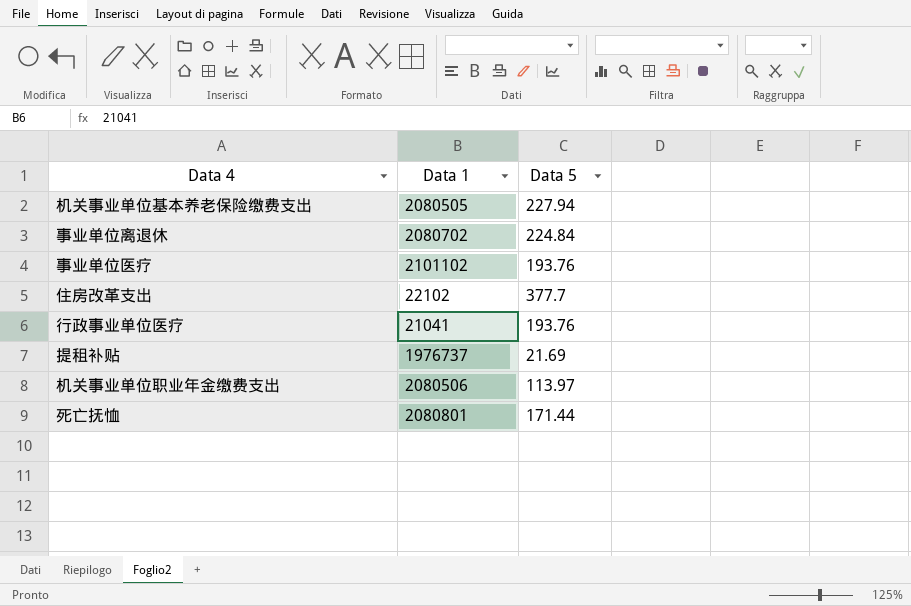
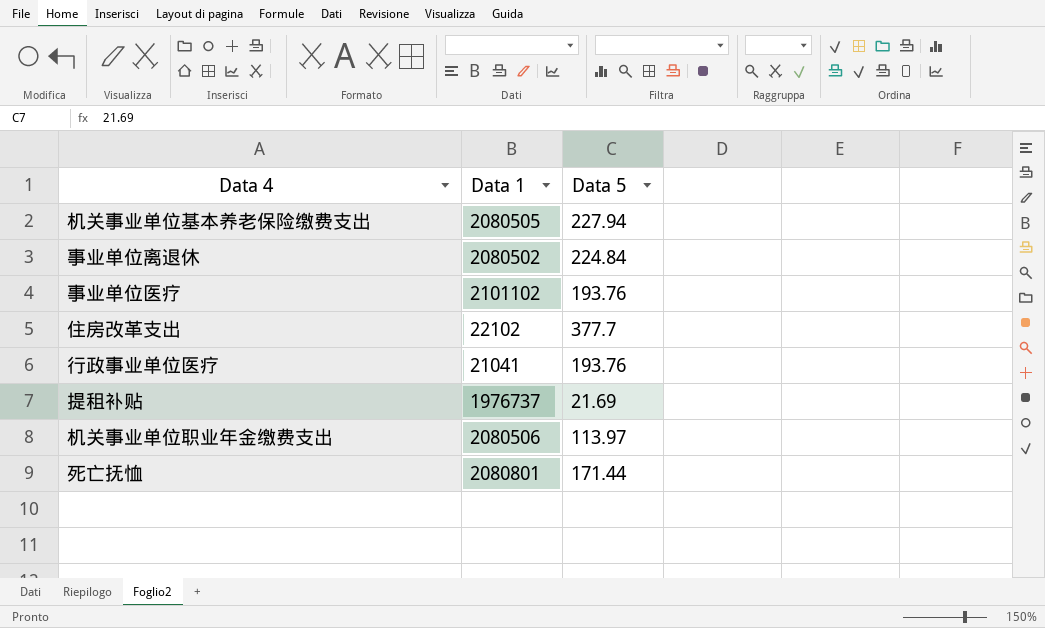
事业单位离退休 | Data 1: 2080702 -> 2080502

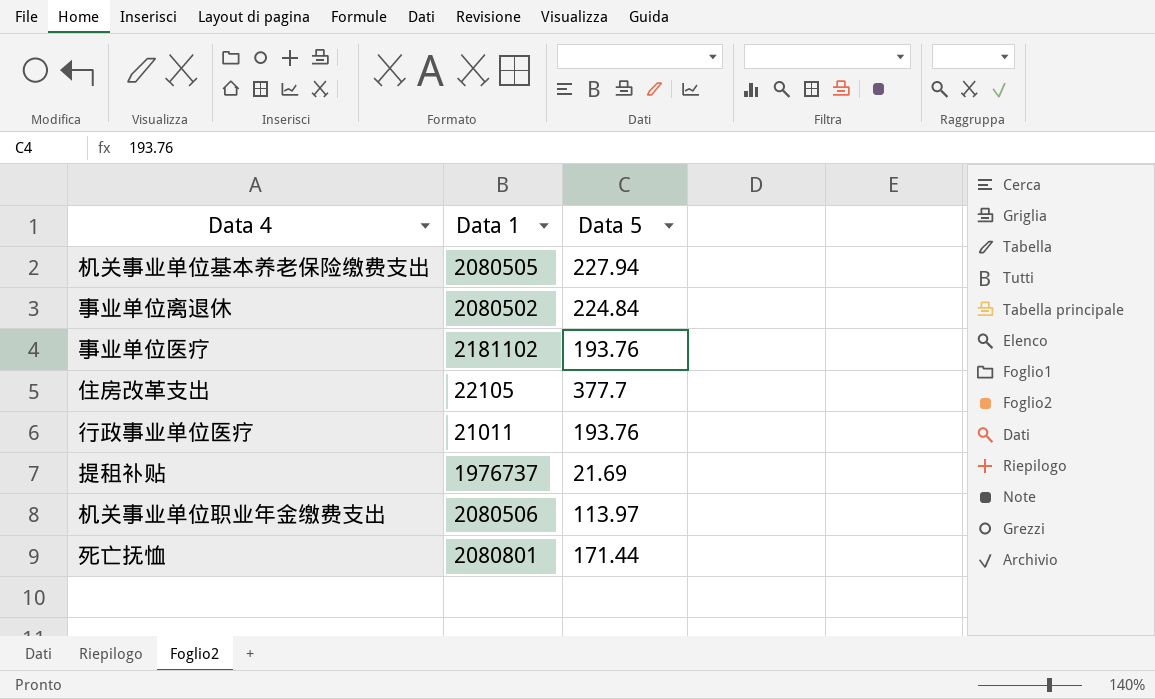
事业单位医疗 | Data 1: 2101102 -> 2181102
住房改革支出 | Data 1: 22102 -> 22105
行政事业单位医疗 | Data 1: 21041 -> 21011

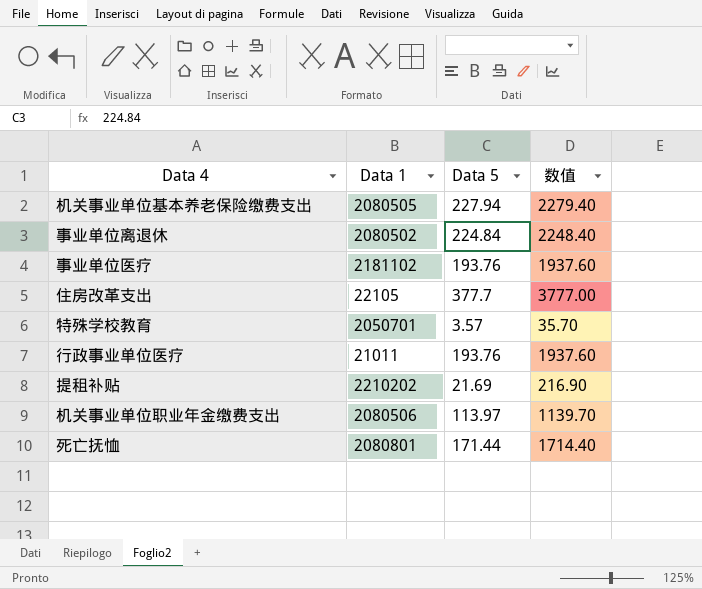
column 数值 | formula: none -> [Data 5] * 10
row 特殊学校教育: none -> 2050701 | 3.57 | 35.70
提租补贴 | Data 1: 1976737 -> 2210202

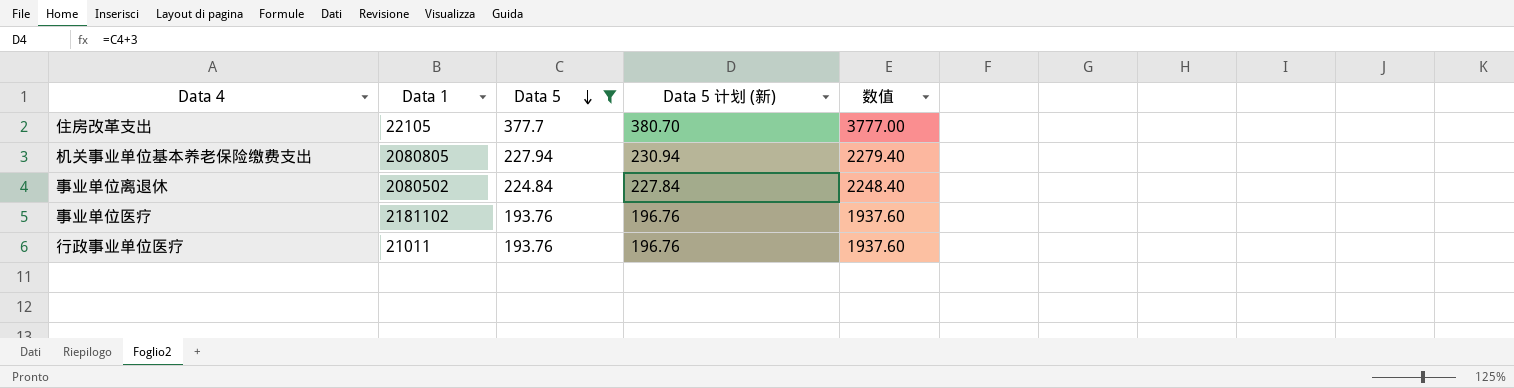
filter: none -> Data 5 >= 193.76
row order: none -> Data 5 descending
column Data 5 计划 (新) | formula: none -> [Data 5] + 3
机关事业单位基本养老保险缴费支出 | Data 1: 2080505 -> 2080805

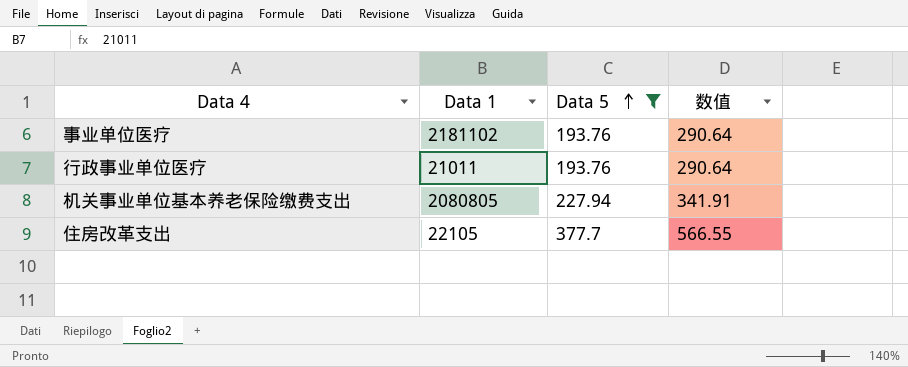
row order: Data 5 descending -> Data 5 ascending
column Data 5 计划 (新) | formula: [Data 5] + 3 -> none
column 数值 | formula: [Data 5] * 10 -> [Data 5] * 1.5
row 事业单位离退休: 2080502 | 224.84 | 227.84 | 2248.40 -> none

